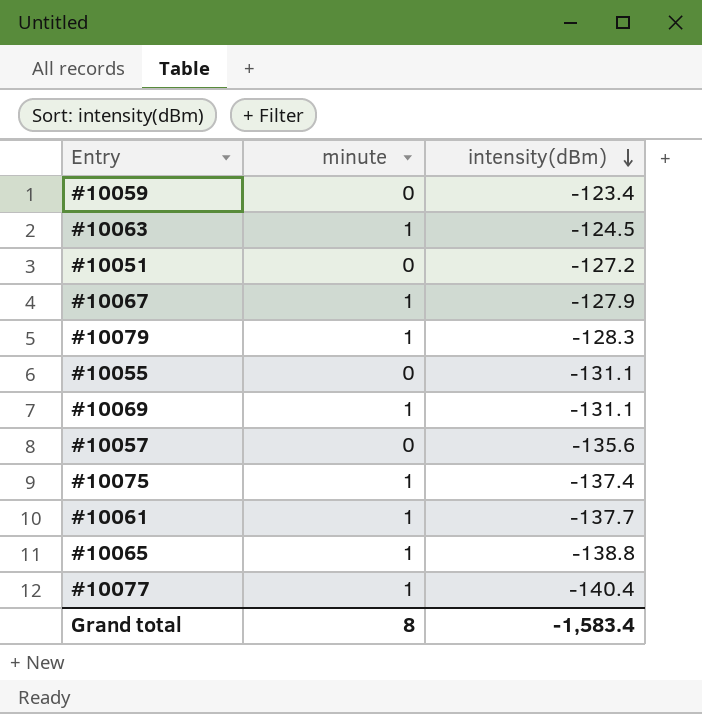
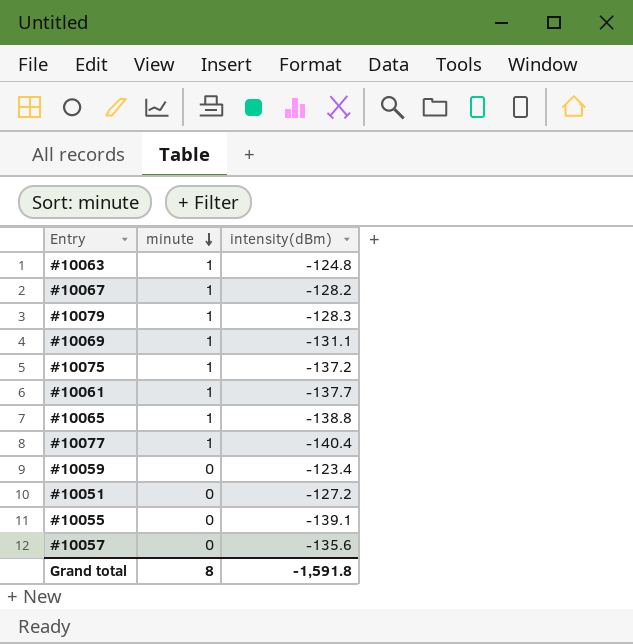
row order: intensity(dBm) descending -> minute descending
#10063 | intensity(dBm): -124.5 -> -124.8
#10067 | intensity(dBm): -127.9 -> -128.2
#10075 | intensity(dBm): -137.4 -> -137.2
#10055 | intensity(dBm): -131.1 -> -139.1
Grand total | intensity(dBm): -1,583.4 -> -1,591.8

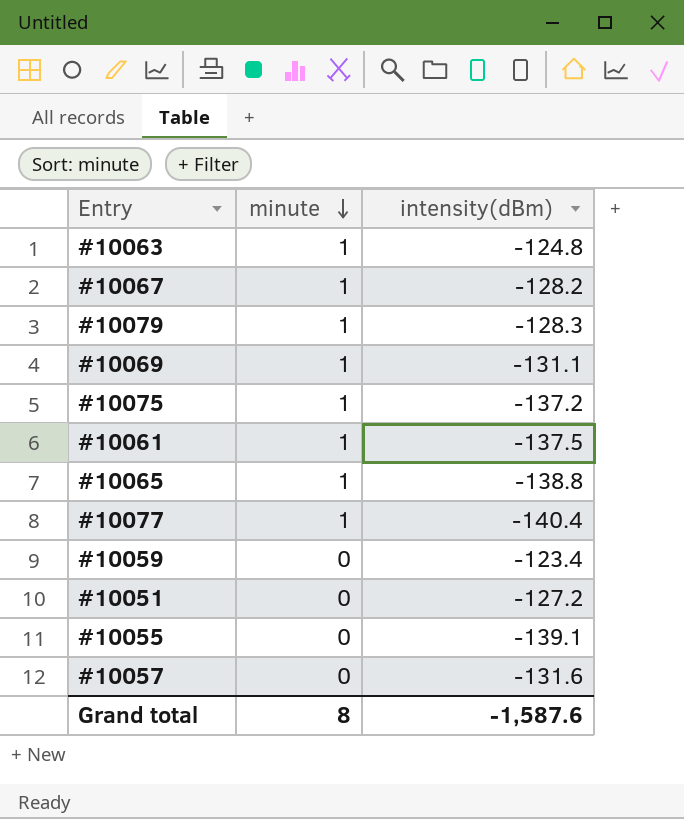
#10061 | intensity(dBm): -137.7 -> -137.5
#10057 | intensity(dBm): -135.6 -> -131.6
Grand total | intensity(dBm): -1,591.8 -> -1,587.6

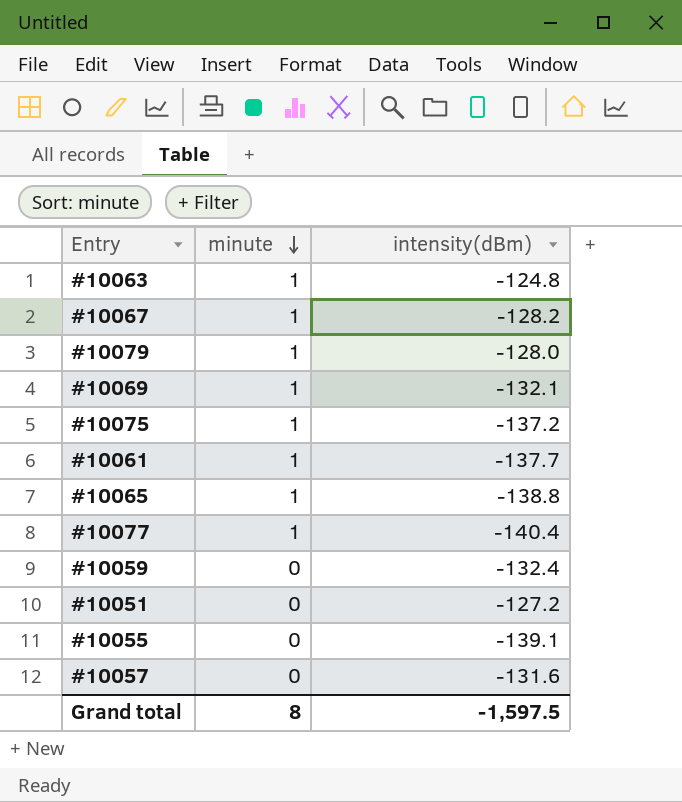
#10079 | intensity(dBm): -128.3 -> -128.0
#10069 | intensity(dBm): -131.1 -> -132.1
#10061 | intensity(dBm): -137.5 -> -137.7
#10059 | intensity(dBm): -123.4 -> -132.4
Grand total | intensity(dBm): -1,587.6 -> -1,597.5

